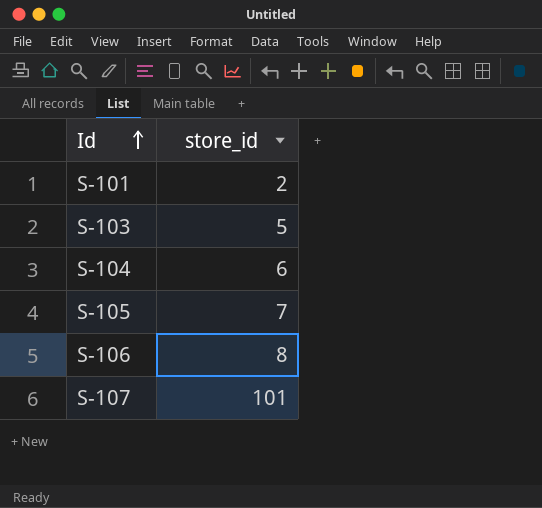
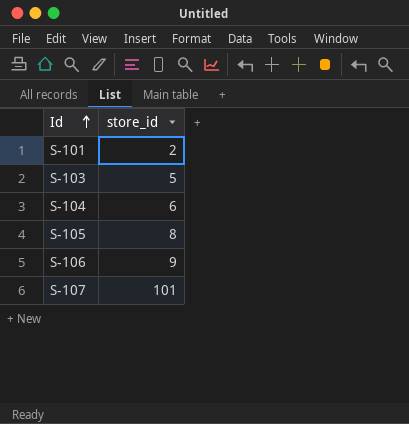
S-105 | store_id: 7 -> 8
S-106 | store_id: 8 -> 9

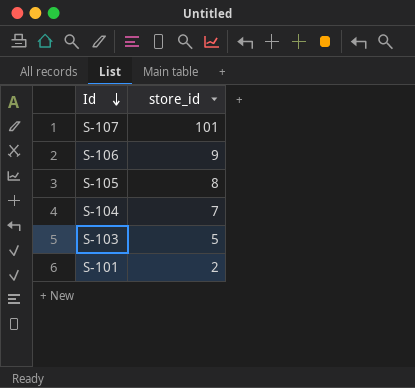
row order: Id ascending -> Id descending
S-104 | store_id: 6 -> 7

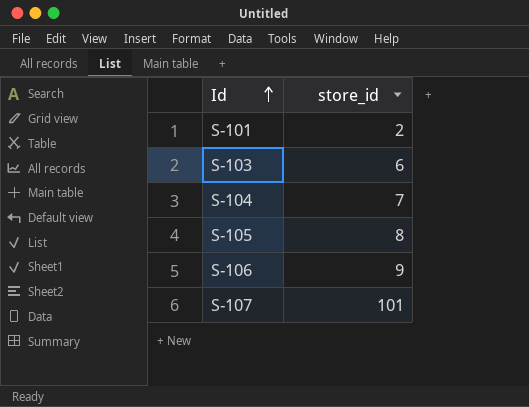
row order: Id descending -> Id ascending
S-103 | store_id: 5 -> 6

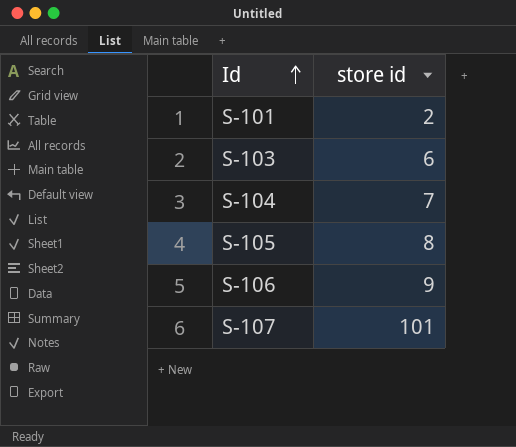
column name: store_id -> store id

